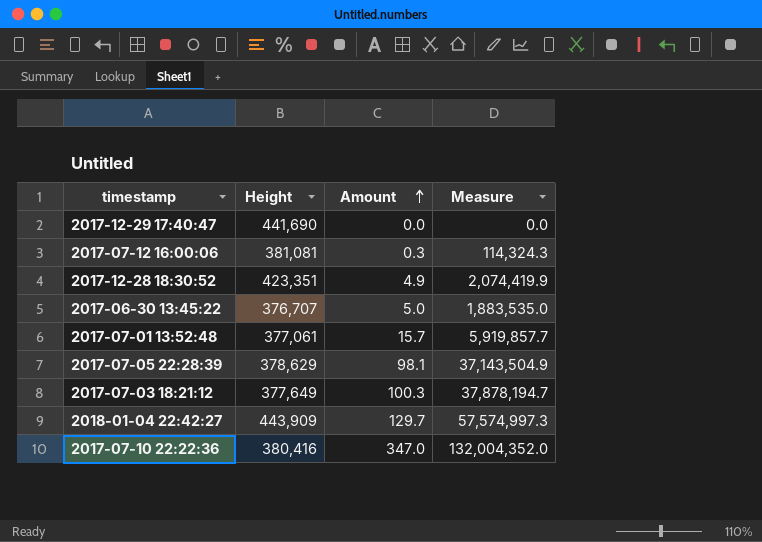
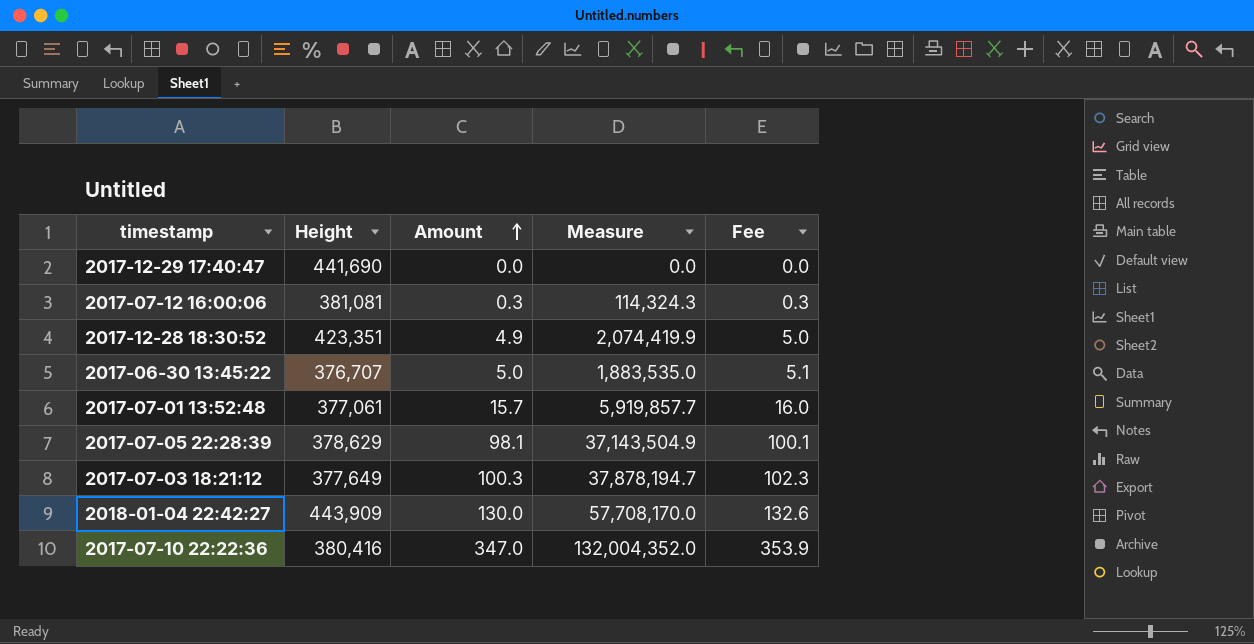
column Fee | formula: none -> [Amount] * 1.02
2018-01-04 22:42:27 | Amount: 129.7 -> 130.0
2018-01-04 22:42:27 | Measure: 57,574,997.3 -> 57,708,170.0

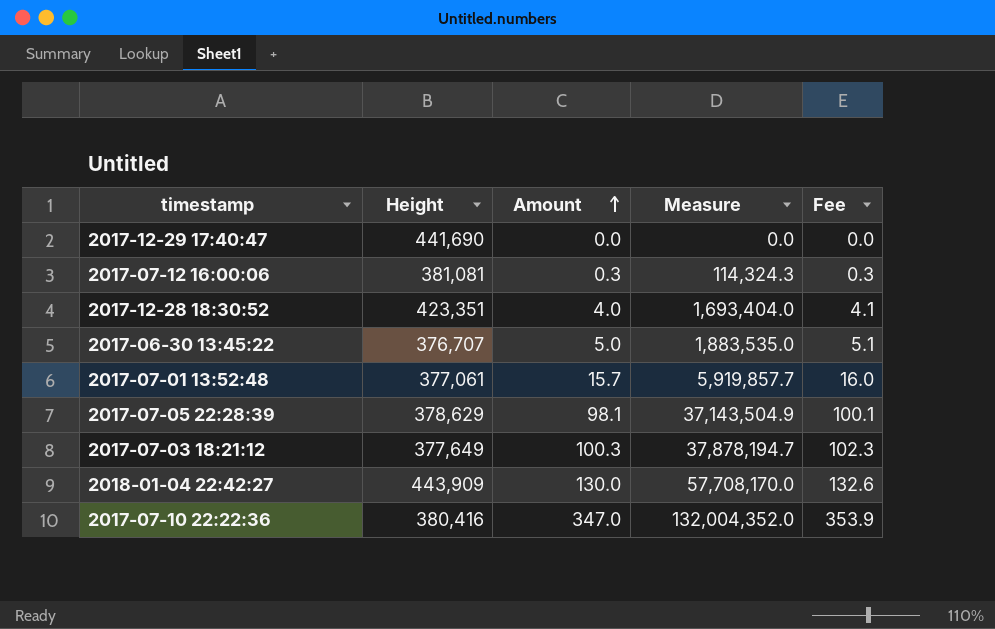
2017-12-28 18:30:52 | Amount: 4.9 -> 4.0
2017-12-28 18:30:52 | Measure: 2,074,419.9 -> 1,693,404.0
2017-12-28 18:30:52 | Fee: 5.0 -> 4.1

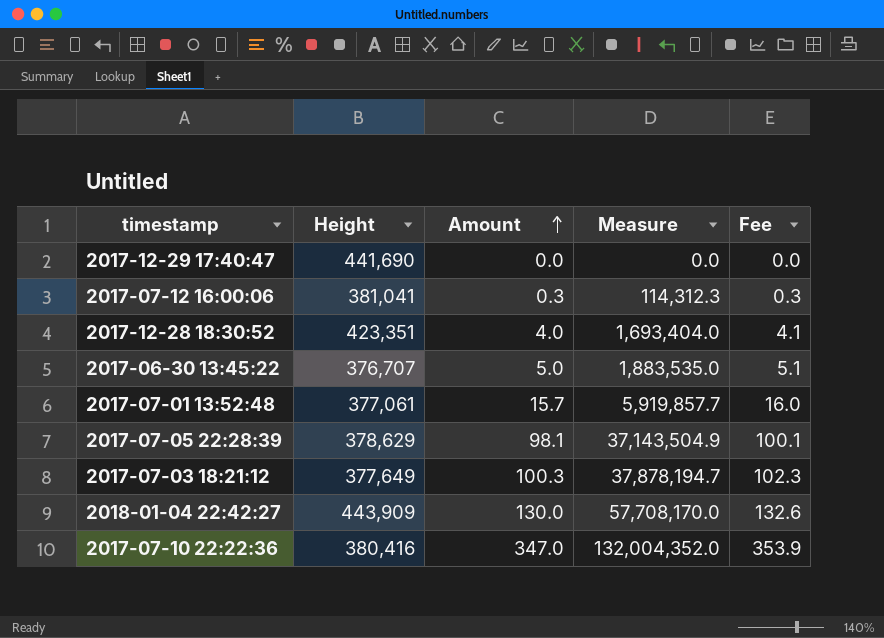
2017-07-12 16:00:06 | Height: 381,081 -> 381,041
2017-07-12 16:00:06 | Measure: 114,324.3 -> 114,312.3

